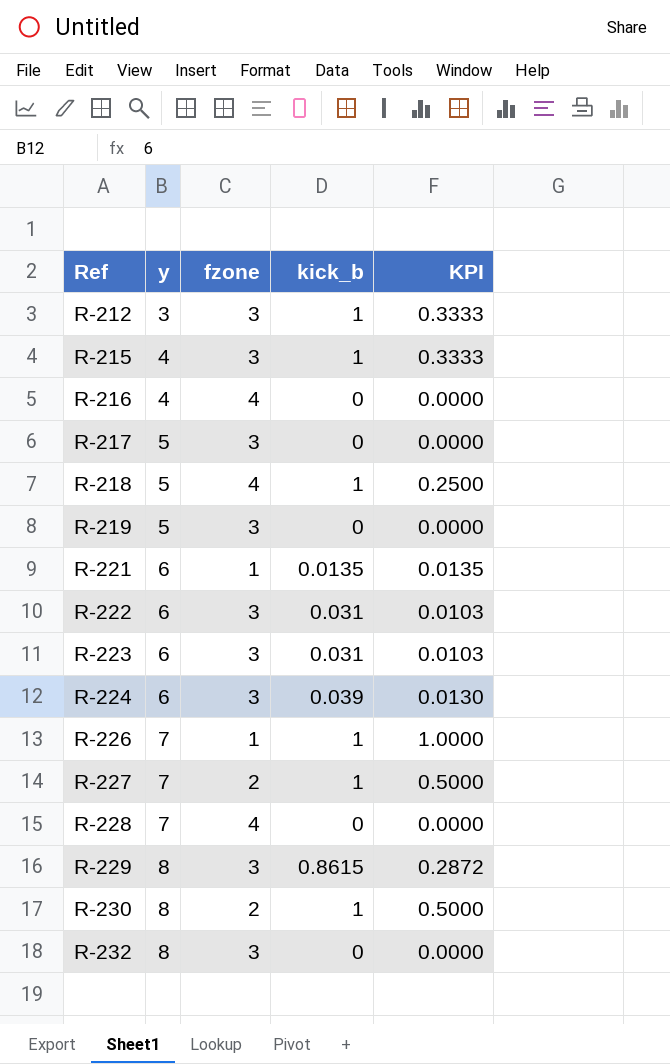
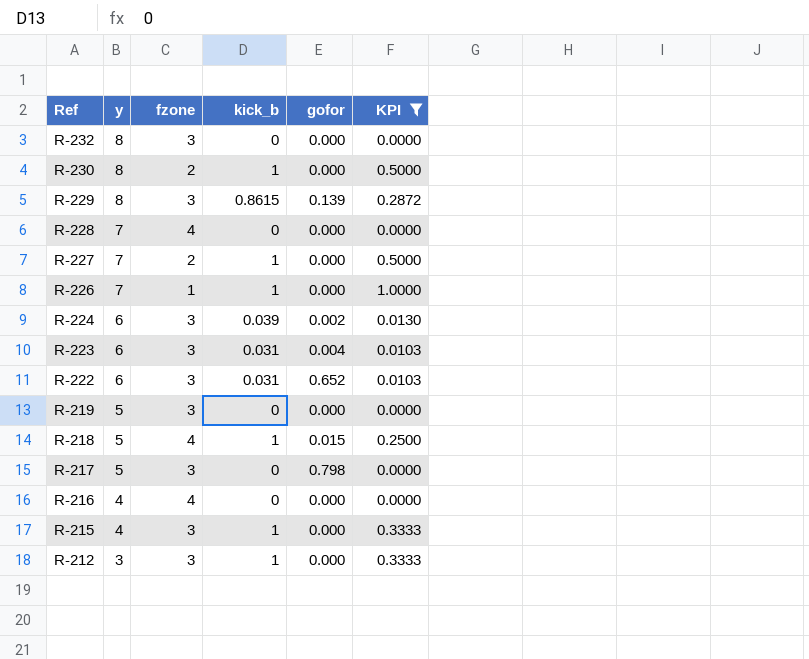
filter: none -> KPI != 0.0135
row order: Ref ascending -> Ref descending
column gofor | position: none -> 5

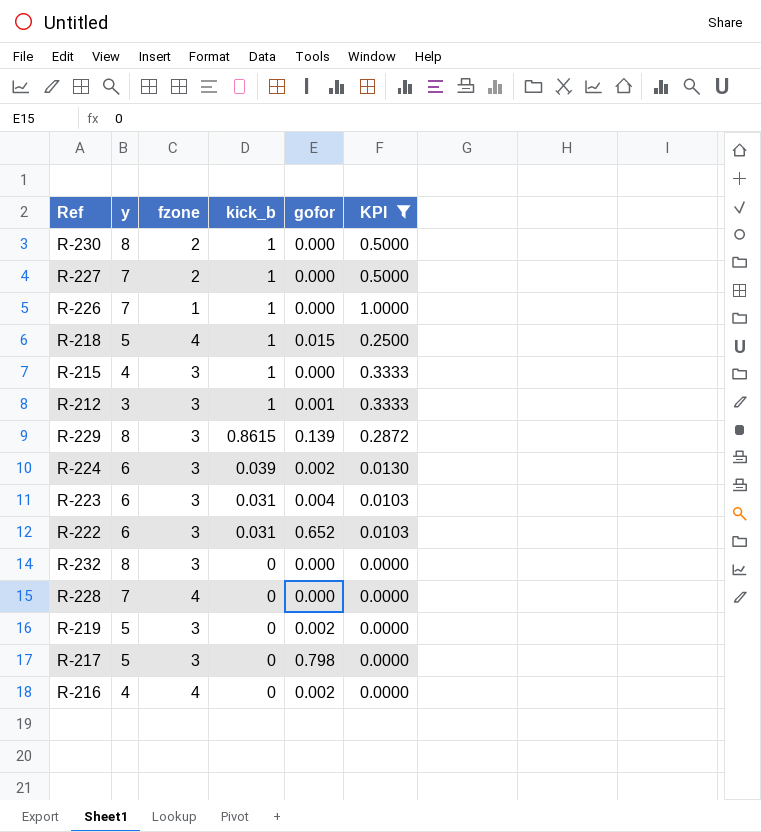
row order: Ref descending -> kick_b descending
R-212 | gofor: 0.000 -> 0.001
R-219 | gofor: 0.000 -> 0.002
R-216 | gofor: 0.000 -> 0.002

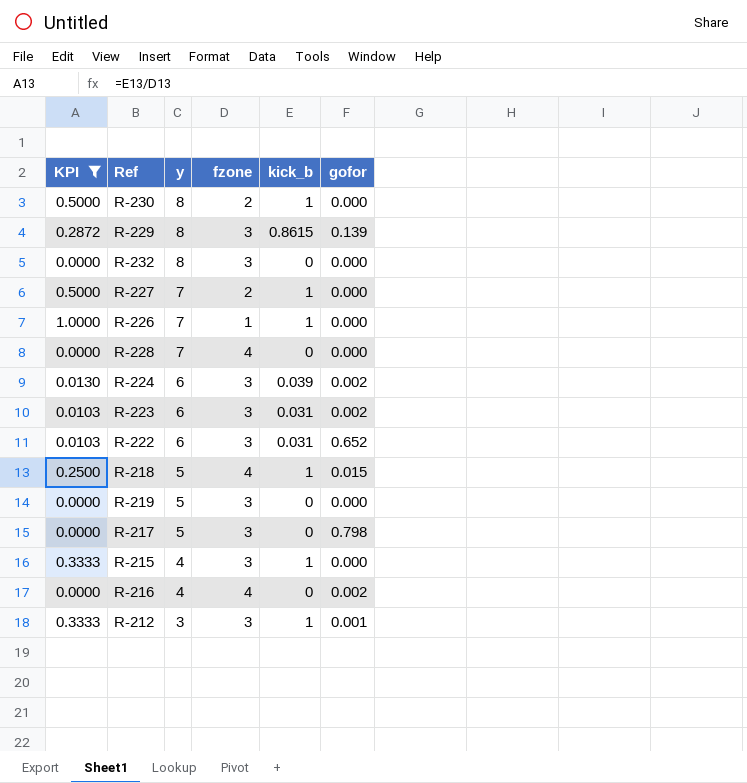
row order: kick_b descending -> y descending
column KPI | position: 6 -> 1
R-223 | gofor: 0.004 -> 0.002
R-219 | gofor: 0.002 -> 0.000

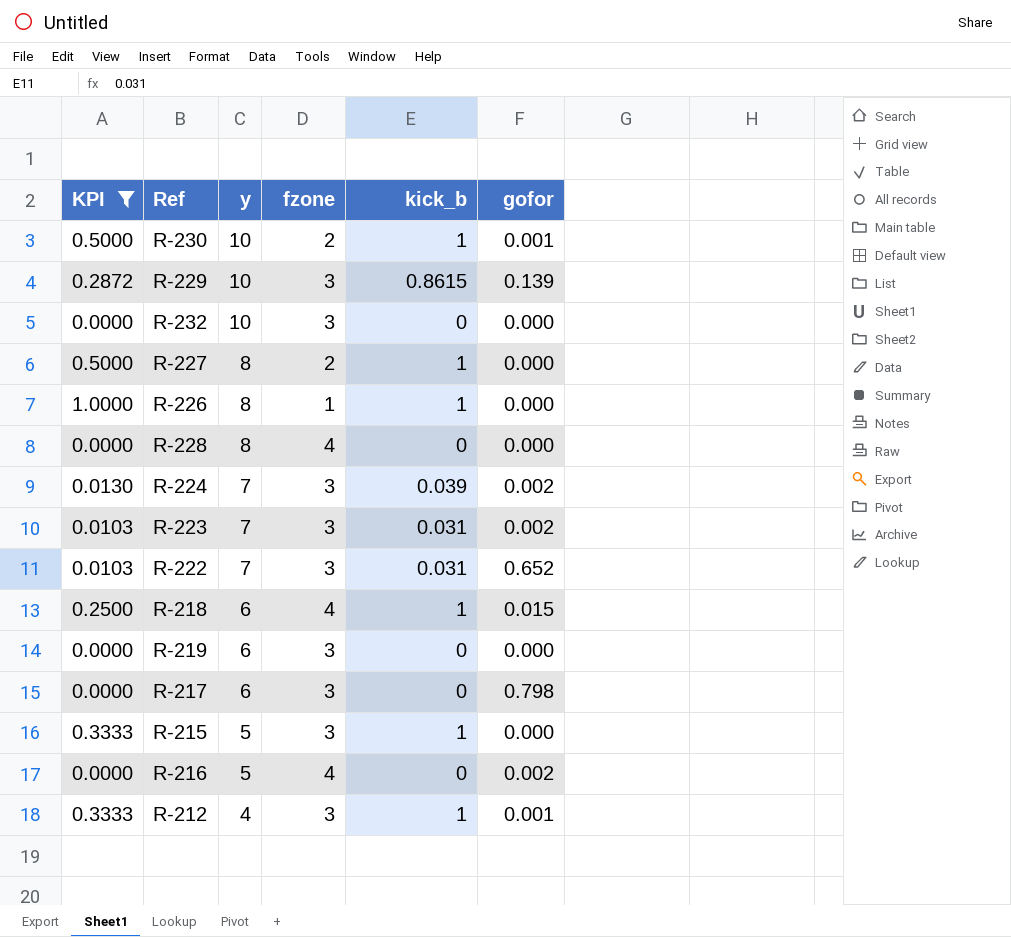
R-230 | y: 8 -> 10
R-230 | gofor: 0.000 -> 0.001
R-229 | y: 8 -> 10
R-232 | y: 8 -> 10
R-227 | y: 7 -> 8
R-226 | y: 7 -> 8
R-228 | y: 7 -> 8
R-224 | y: 6 -> 7
R-223 | y: 6 -> 7
R-222 | y: 6 -> 7
R-218 | y: 5 -> 6
R-219 | y: 5 -> 6
R-217 | y: 5 -> 6
R-215 | y: 4 -> 5
R-216 | y: 4 -> 5
R-212 | y: 3 -> 4

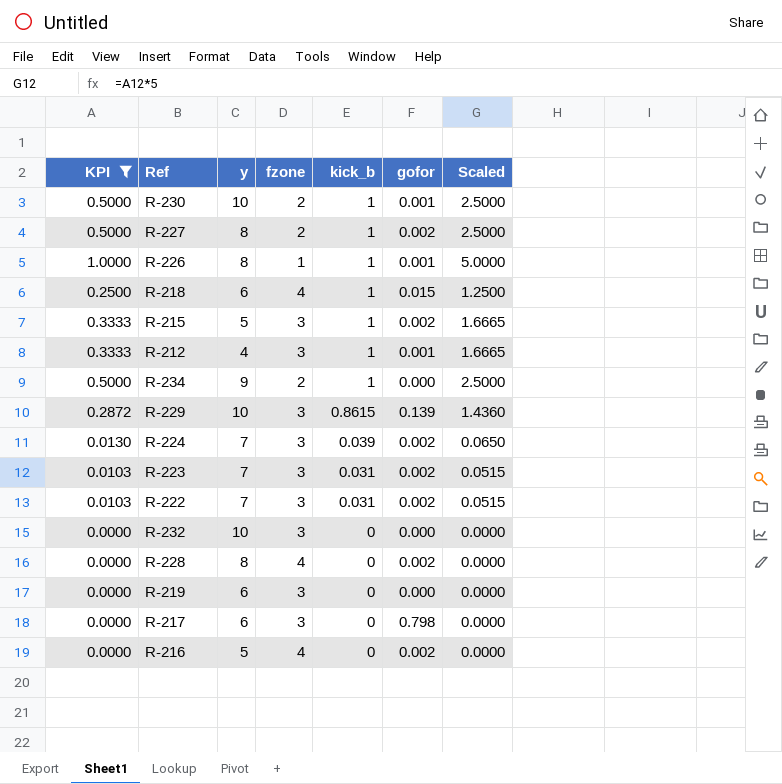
row order: y descending -> kick_b descending
column Scaled | formula: none -> [KPI] * 5
R-227 | gofor: 0.000 -> 0.002
R-226 | gofor: 0.000 -> 0.001
R-215 | gofor: 0.000 -> 0.002
row R-234: none -> 0.5000 | 9 | 2 | 1 | 0.000 | 2.5000
R-222 | gofor: 0.652 -> 0.002
R-228 | gofor: 0.000 -> 0.002

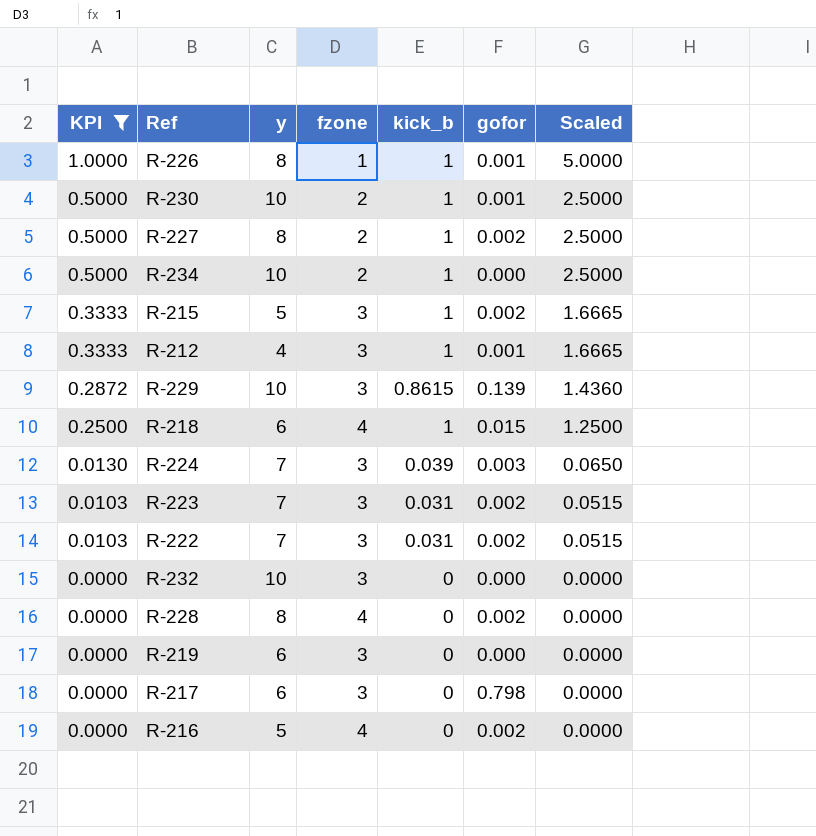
row order: kick_b descending -> KPI descending
R-234 | y: 9 -> 10
R-224 | gofor: 0.002 -> 0.003

